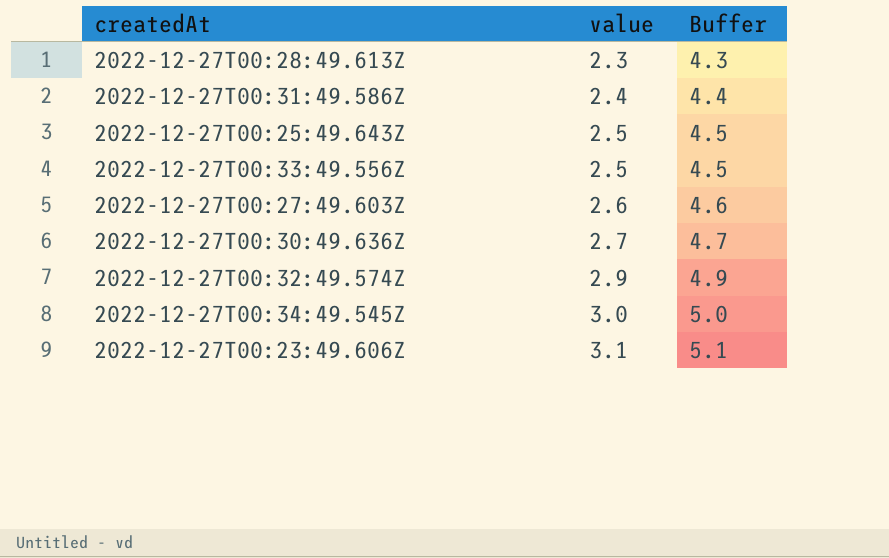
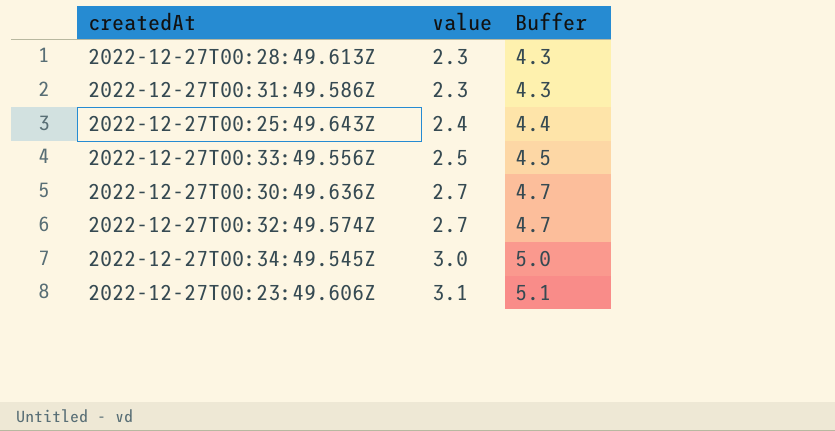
row 2022-12-27T00:27:49.603Z: 2.6 | 4.6 -> none
2022-12-27T00:31:49.586Z | value: 2.4 -> 2.3
2022-12-27T00:31:49.586Z | Buffer: 4.4 -> 4.3
2022-12-27T00:25:49.643Z | value: 2.5 -> 2.4
2022-12-27T00:25:49.643Z | Buffer: 4.5 -> 4.4
2022-12-27T00:32:49.574Z | value: 2.9 -> 2.7
2022-12-27T00:32:49.574Z | Buffer: 4.9 -> 4.7

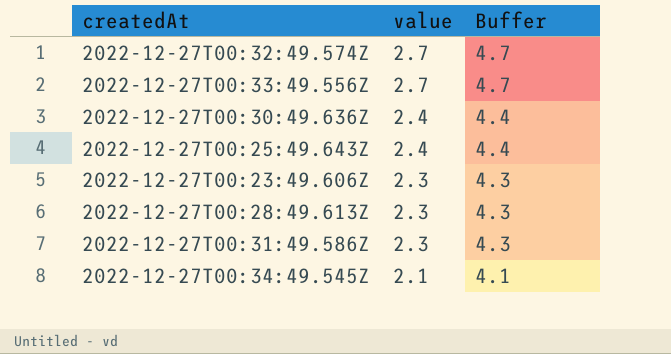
row order: value ascending -> value descending
2022-12-27T00:33:49.556Z | value: 2.5 -> 2.7
2022-12-27T00:33:49.556Z | Buffer: 4.5 -> 4.7
2022-12-27T00:30:49.636Z | value: 2.7 -> 2.4
2022-12-27T00:30:49.636Z | Buffer: 4.7 -> 4.4
2022-12-27T00:23:49.606Z | value: 3.1 -> 2.3
2022-12-27T00:23:49.606Z | Buffer: 5.1 -> 4.3
2022-12-27T00:34:49.545Z | value: 3.0 -> 2.1
2022-12-27T00:34:49.545Z | Buffer: 5.0 -> 4.1

